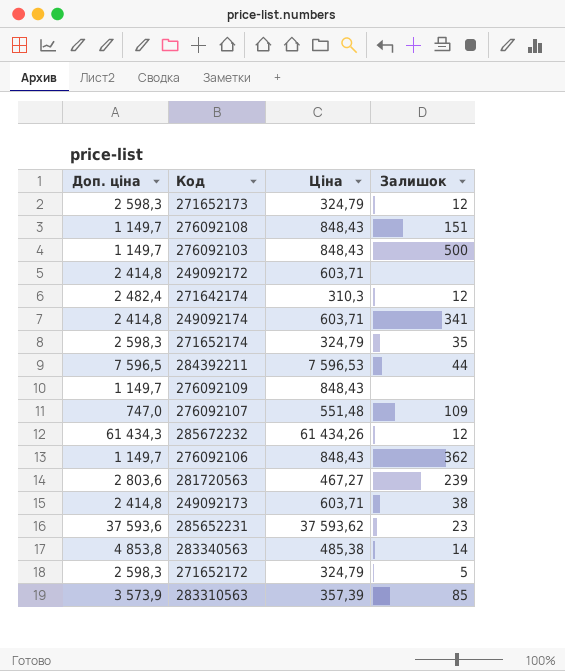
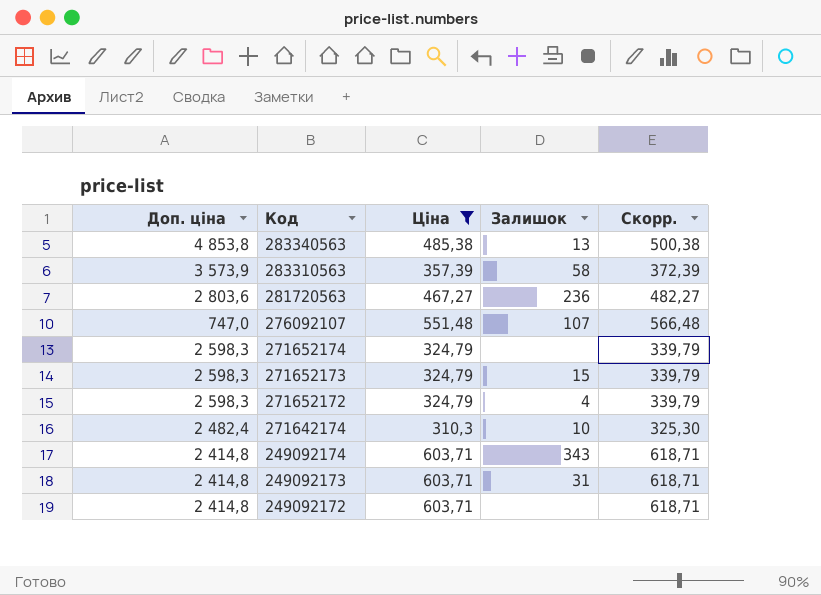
filter: none -> Ціна <= 603,71
row order: none -> Код descending
column Скорр. | formula: none -> [Ціна] + 15
283340563 | Залишок: 14 -> 13
283310563 | Залишок: 85 -> 58
281720563 | Залишок: 239 -> 236
276092107 | Залишок: 109 -> 107
271652174 | Залишок: 35 -> none
271652173 | Залишок: 12 -> 15
271652172 | Залишок: 5 -> 4
271642174 | Залишок: 12 -> 10
249092174 | Залишок: 341 -> 343
249092173 | Залишок: 38 -> 31

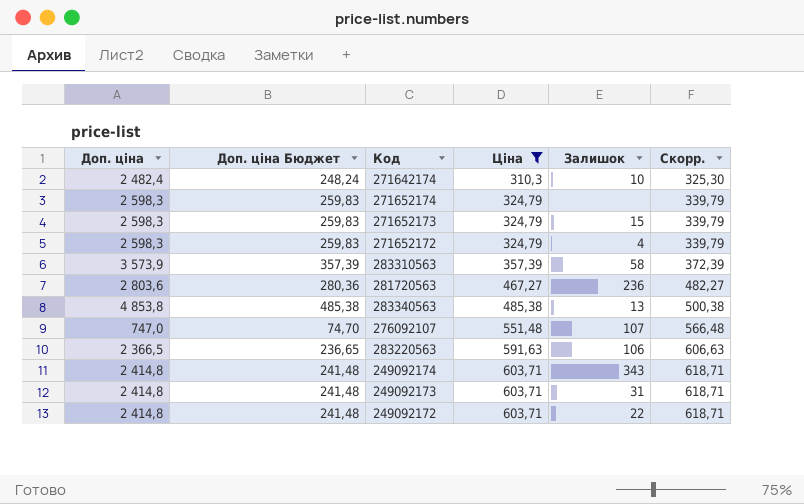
row order: Код descending -> Ціна ascending
column Доп. ціна Бюджет | formula: none -> [Доп. ціна] * 0,1
row 283220563: none -> 2 366,5 | 236,65 | 591,63 | 106 | 606,63
249092172 | Залишок: none -> 22

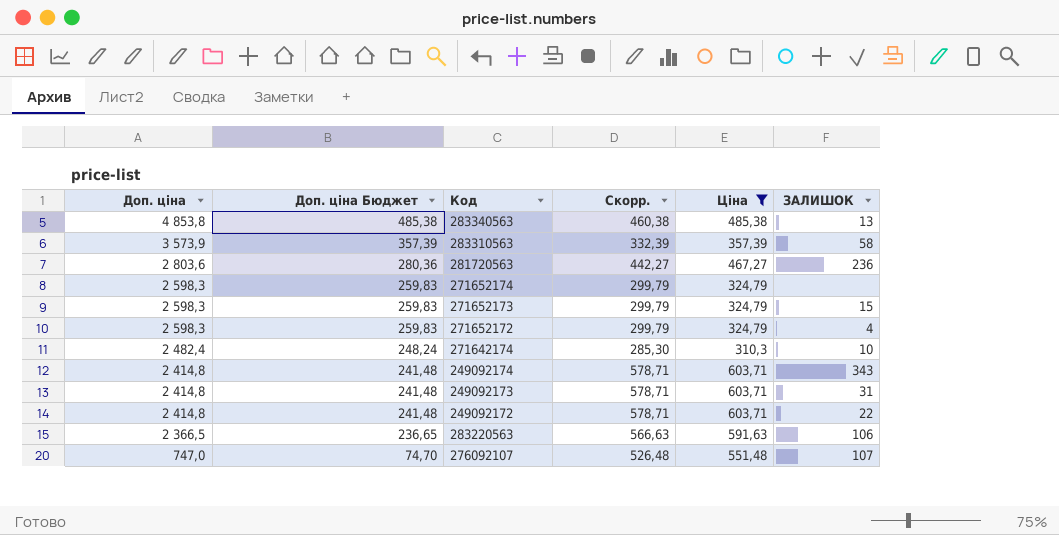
row order: Ціна ascending -> Доп. ціна descending
column Скорр. | formula: [Ціна] + 15 -> [Ціна] - 25
column Скорр. | position: 6 -> 4
column name: Залишок -> ЗАЛИШОК

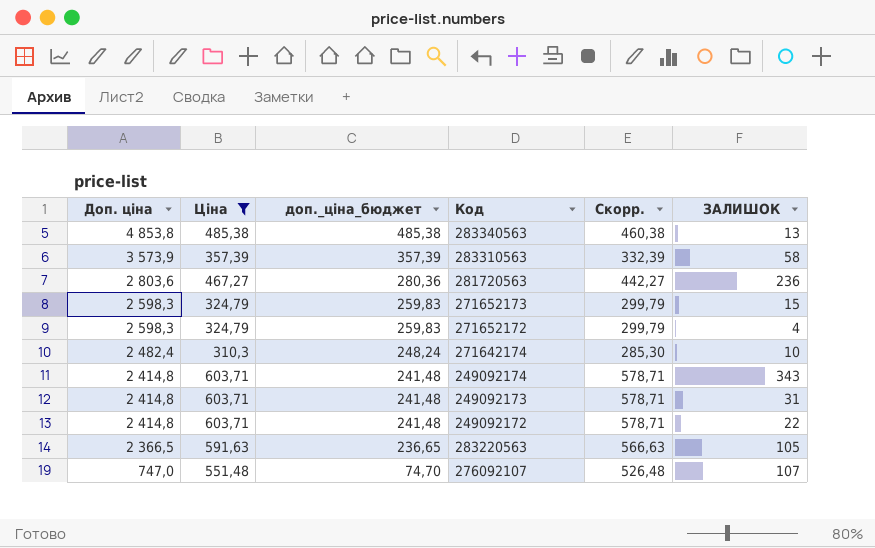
column Ціна | position: 5 -> 2
column name: Доп. ціна Бюджет -> доп._ціна_бюджет
row 271652174: 2 598,3 | 259,83 | 299,79 | 324,79 | none -> none
283220563 | ЗАЛИШОК: 106 -> 105

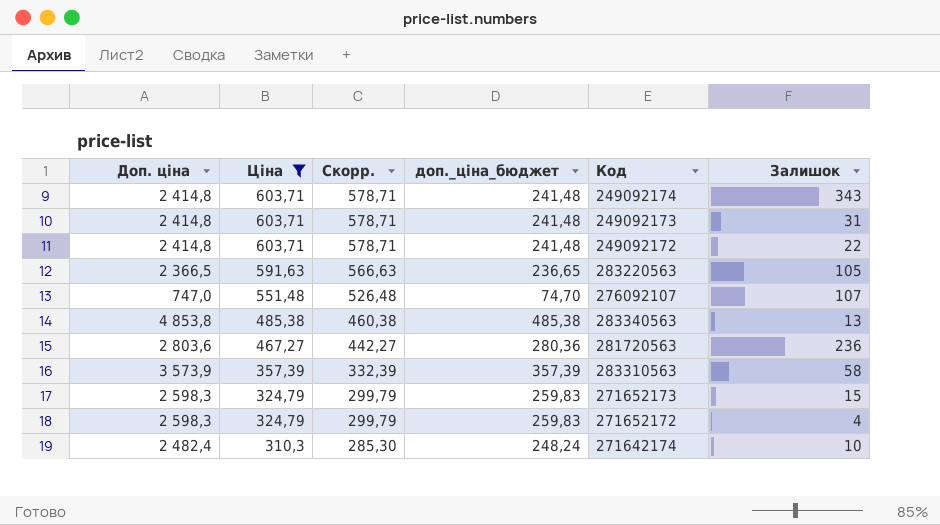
row order: Доп. ціна descending -> Ціна descending
column Скорр. | position: 5 -> 3
column name: ЗАЛИШОК -> Залишок

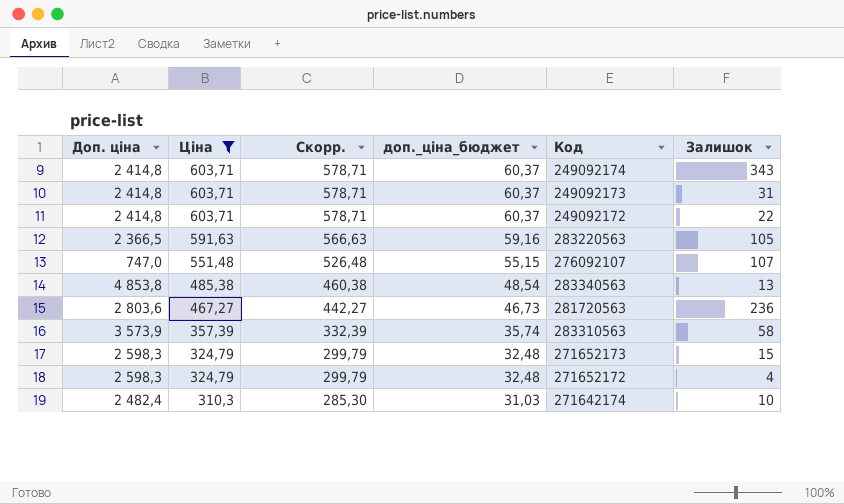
column доп._ціна_бюджет | formula: [Доп. ціна] * 0,1 -> [Ціна] * 0,1

